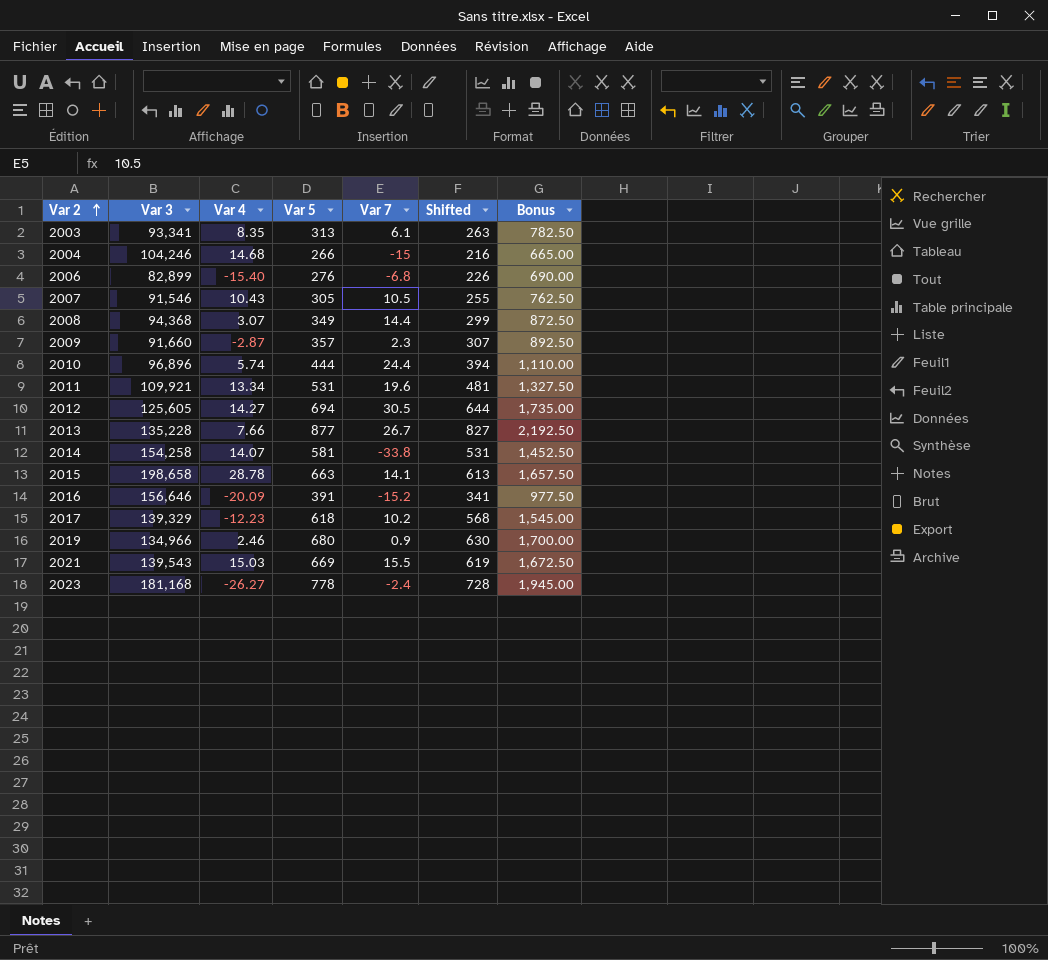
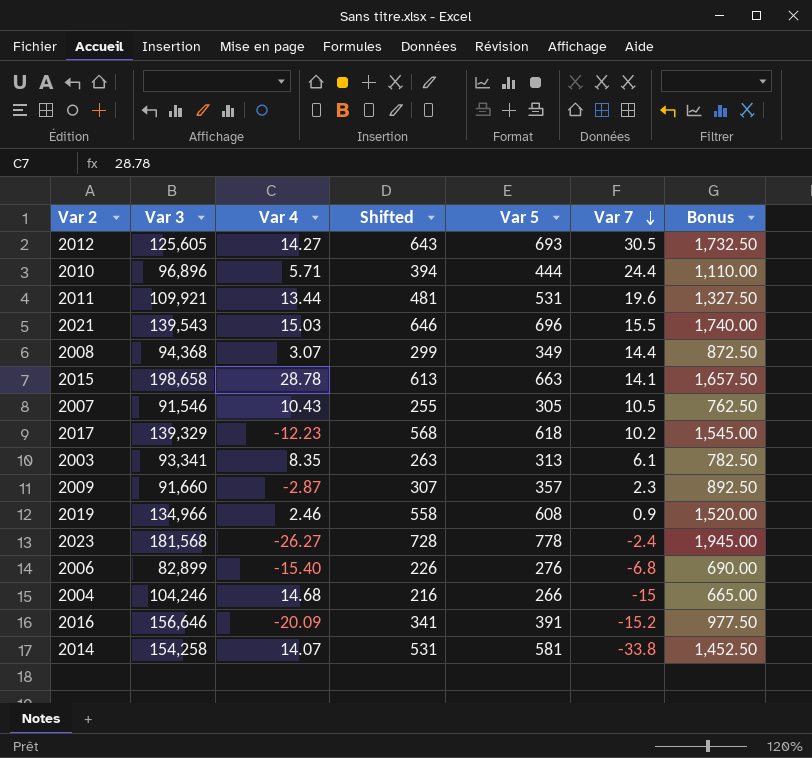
row order: Var 2 ascending -> Var 7 descending
column Shifted | position: 6 -> 4
row 2013: 135,228 | 7.66 | 877 | 26.7 | 827 | 2,192.50 -> none
2012 | Shifted: 644 -> 643
2012 | Var 5: 694 -> 693
2012 | Bonus: 1,735.00 -> 1,732.50
2010 | Var 4: 5.74 -> 5.71
2011 | Var 4: 13.34 -> 13.44
2021 | Shifted: 619 -> 646
2021 | Var 5: 669 -> 696
2021 | Bonus: 1,672.50 -> 1,740.00
2019 | Shifted: 630 -> 558
2019 | Var 5: 680 -> 608
2019 | Bonus: 1,700.00 -> 1,520.00
2023 | Var 3: 181,168 -> 181,568

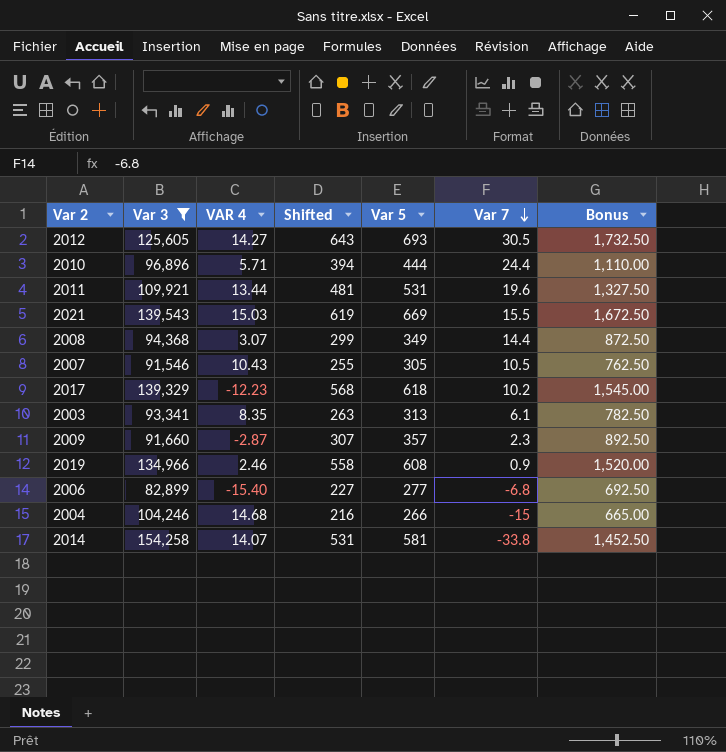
filter: none -> Var 3 <= 154,258
column name: Var 4 -> VAR 4
2021 | Shifted: 646 -> 619
2021 | Var 5: 696 -> 669
2021 | Bonus: 1,740.00 -> 1,672.50
2006 | Shifted: 226 -> 227
2006 | Var 5: 276 -> 277
2006 | Bonus: 690.00 -> 692.50

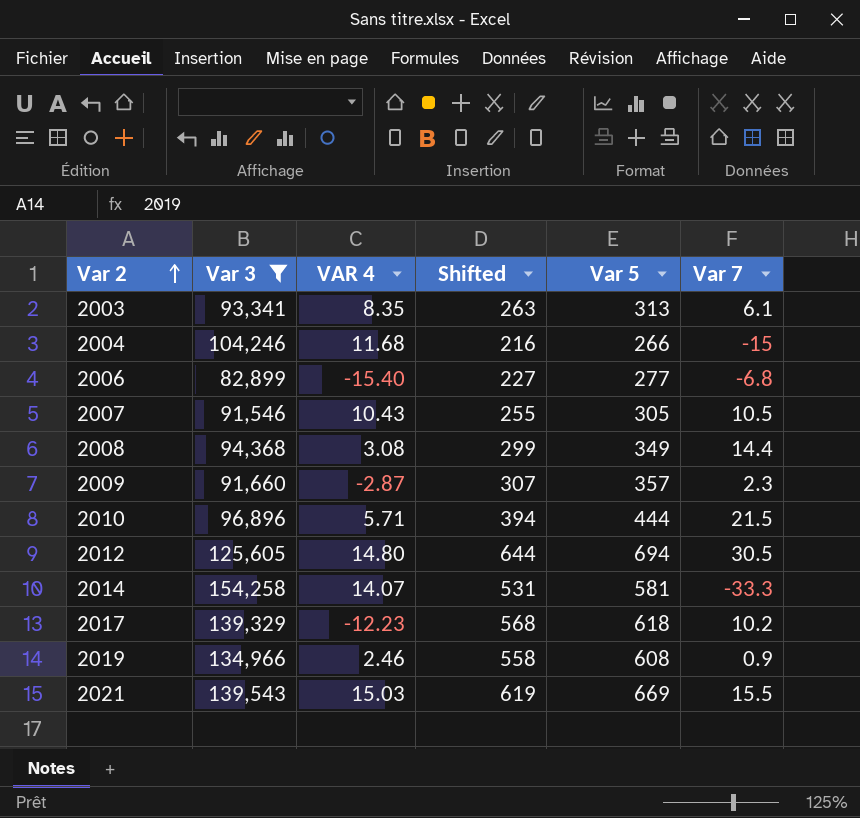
row order: Var 7 descending -> Var 2 ascending
column Bonus | formula: [Var 5] * 2.5 -> none
row 2011: 109,921 | 13.44 | 481 | 531 | 19.6 | 1,327.50 -> none
2004 | VAR 4: 14.68 -> 11.68
2008 | VAR 4: 3.07 -> 3.08
2010 | Var 7: 24.4 -> 21.5
2012 | VAR 4: 14.27 -> 14.80
2012 | Shifted: 643 -> 644
2012 | Var 5: 693 -> 694
2014 | Var 7: -33.8 -> -33.3

